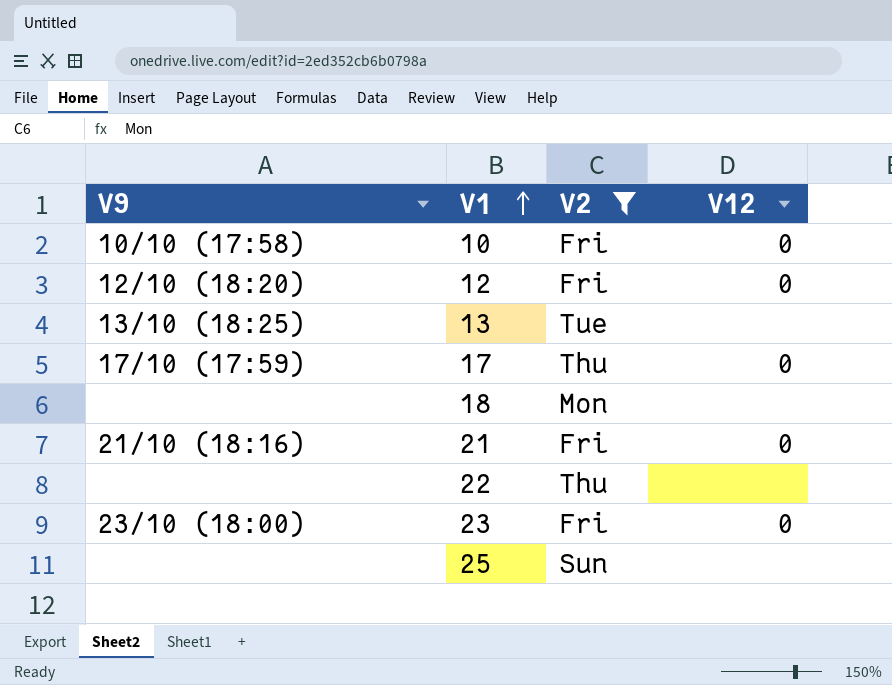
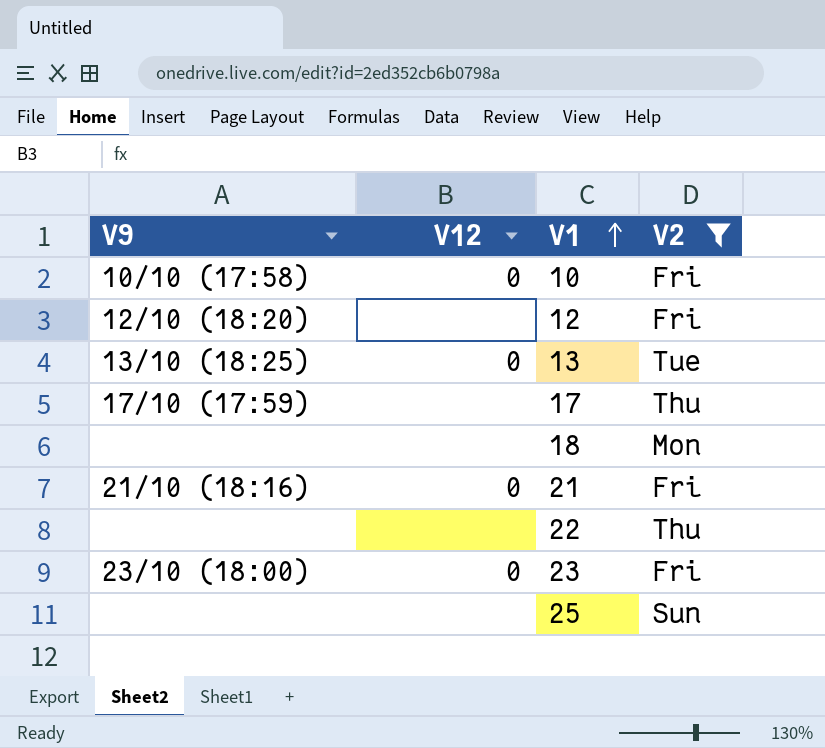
column V12 | position: 4 -> 2
12 | V12: 0 -> none
13 | V12: none -> 0
17 | V12: 0 -> none

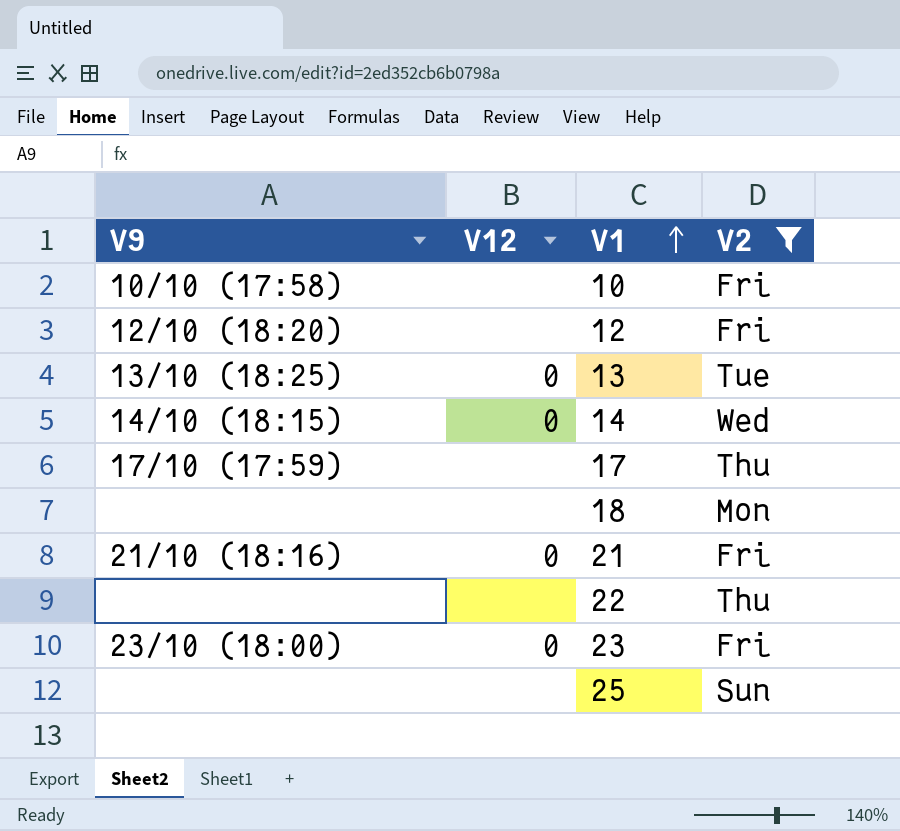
10 | V12: 0 -> none
row 14: none -> 14/10 (18:15) | 0 | Wed

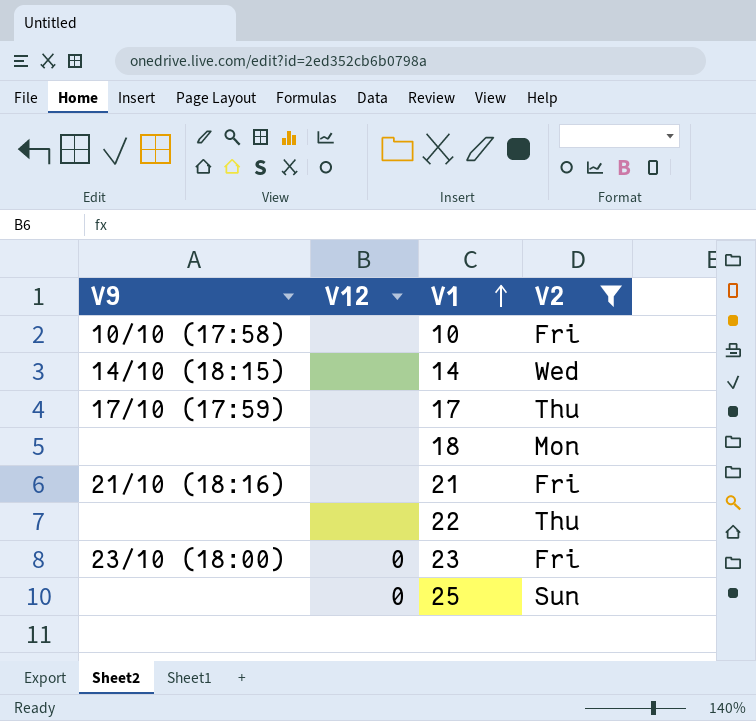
row 12: 12/10 (18:20) | none | Fri -> none
row 13: 13/10 (18:25) | 0 | Tue -> none
14 | V12: 0 -> none
21 | V12: 0 -> none
25 | V12: none -> 0

